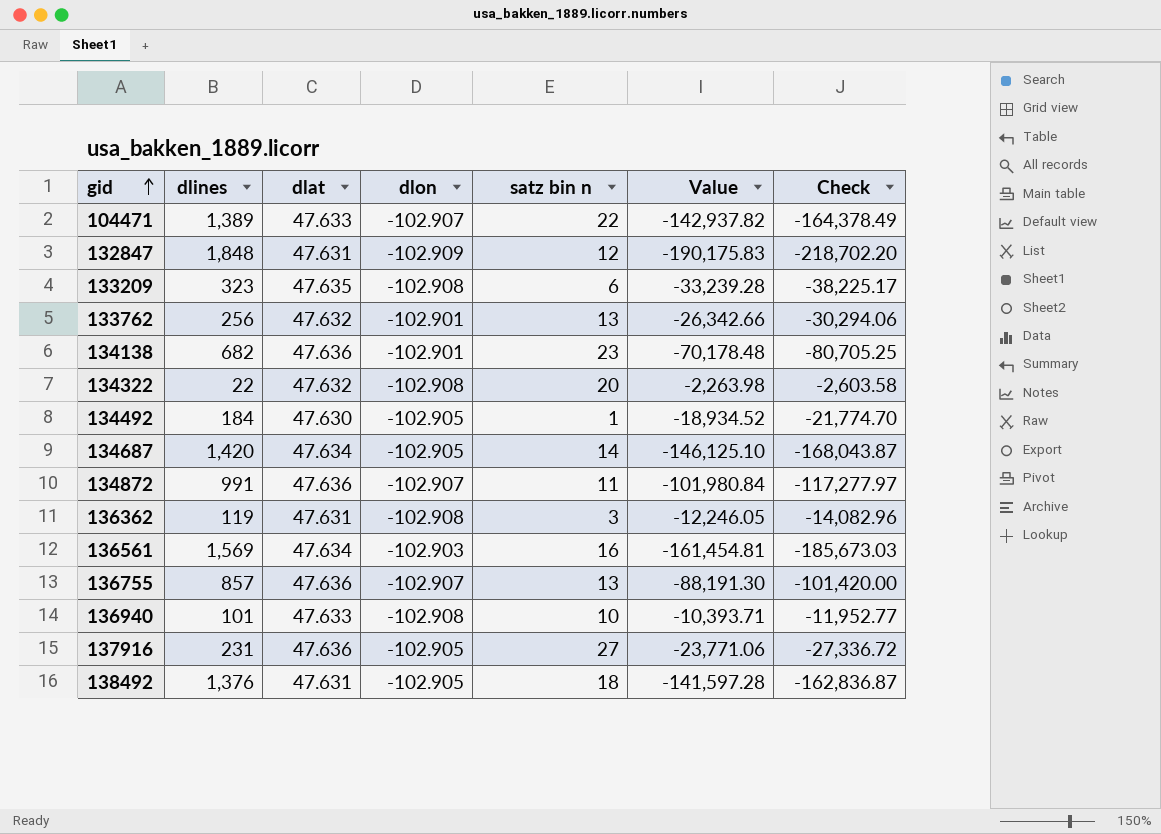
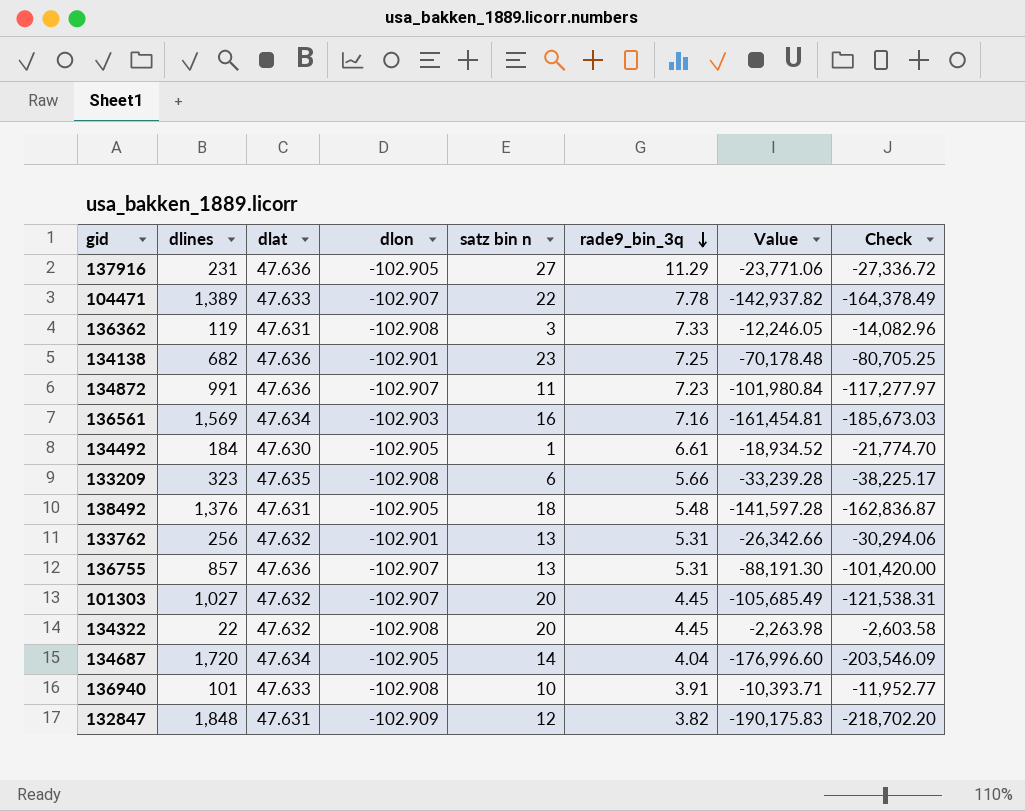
row order: gid ascending -> rade9_bin_3q descending
column rade9_bin_3q | position: none -> 6
row 101303: none -> 1,027 | 47.632 | -102.907 | 20 | 4.45 | -105,685.49 | -121,538.31
134687 | dlines: 1,420 -> 1,720
134687 | Value: -146,125.10 -> -176,996.60
134687 | Check: -168,043.87 -> -203,546.09

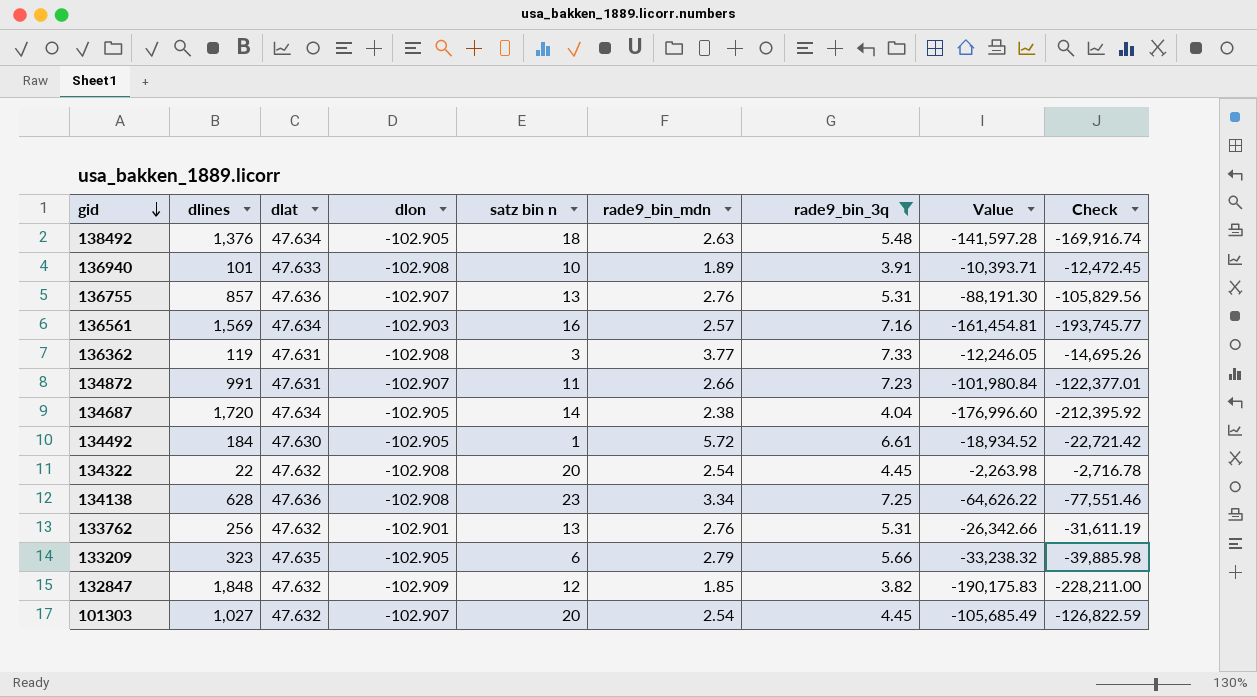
filter: none -> rade9_bin_3q <= 7.33
row order: rade9_bin_3q descending -> gid descending
column rade9_bin_mdn | position: none -> 6
column Check | formula: [Value] * 1.15 -> [Value] * 1.2
138492 | dlat: 47.631 -> 47.634
134872 | dlat: 47.636 -> 47.631
134138 | dlines: 682 -> 628
134138 | dlon: -102.901 -> -102.908
134138 | Value: -70,178.48 -> -64,626.22
133209 | dlon: -102.908 -> -102.905
133209 | Value: -33,239.28 -> -33,238.32
132847 | dlat: 47.631 -> 47.632

